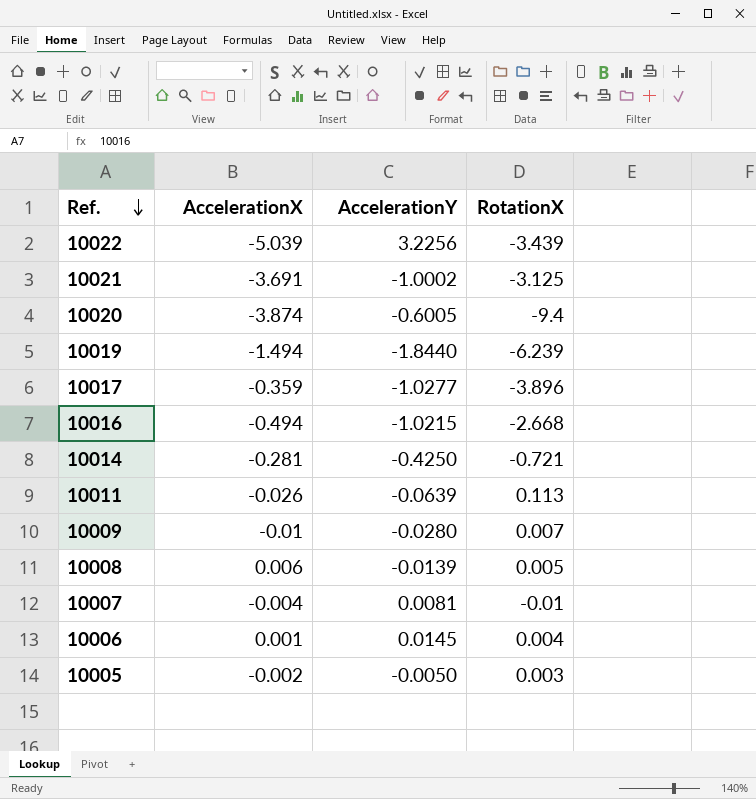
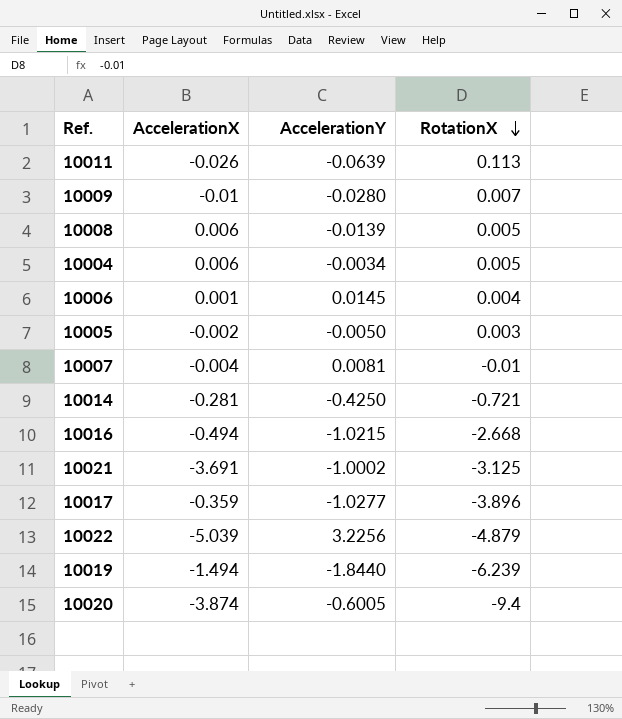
row order: Ref. descending -> RotationX descending
row 10004: none -> 0.006 | -0.0034 | 0.005
10022 | RotationX: -3.439 -> -4.879

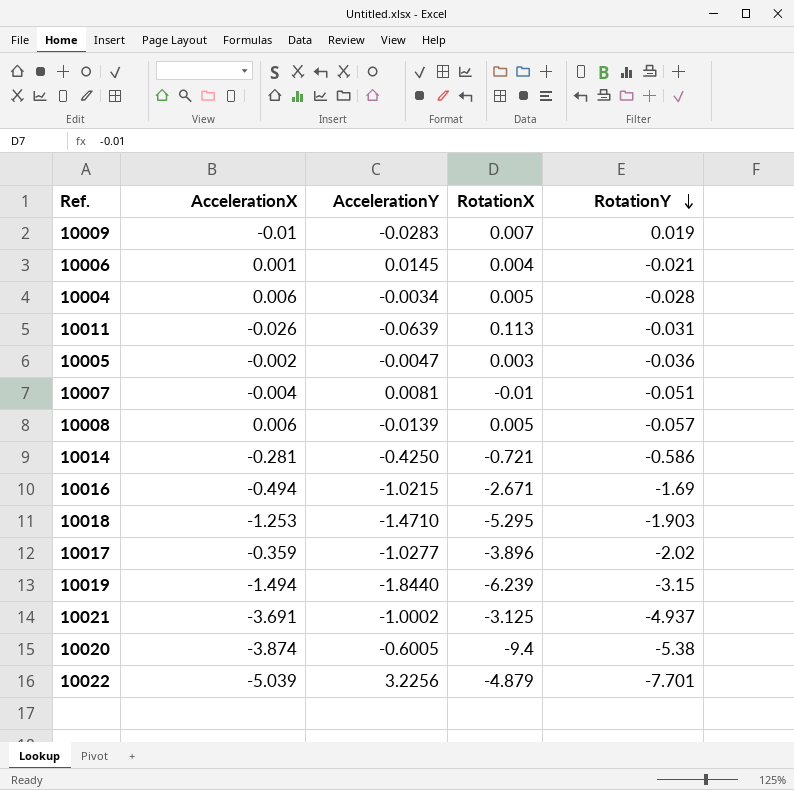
row order: RotationX descending -> RotationY descending
column RotationY | position: none -> 5
10009 | AccelerationY: -0.0280 -> -0.0283
10005 | AccelerationY: -0.0050 -> -0.0047
10016 | RotationX: -2.668 -> -2.671
row 10018: none -> -1.253 | -1.4710 | -5.295 | -1.903

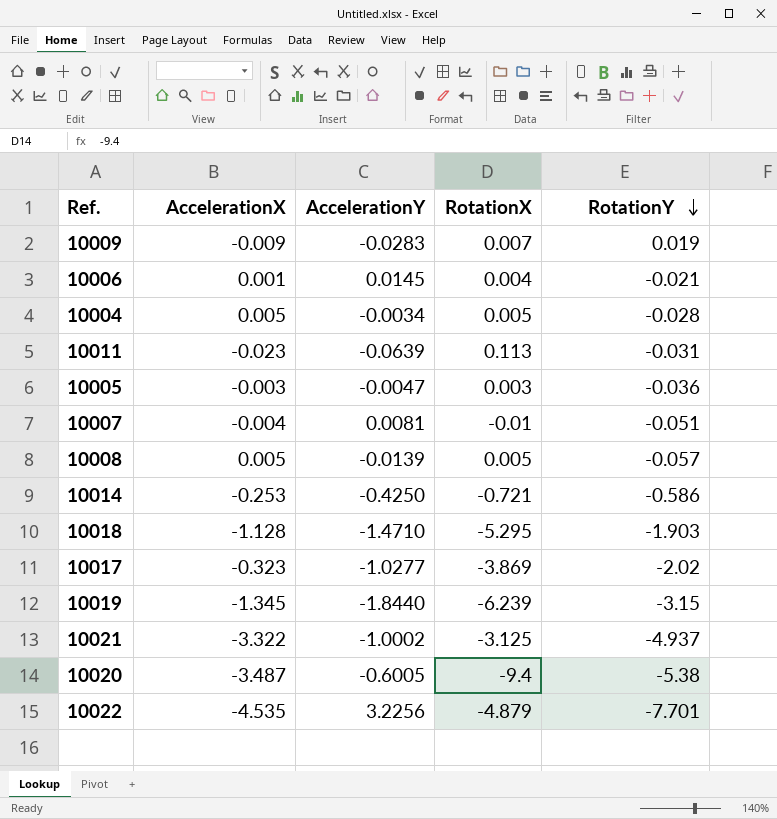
row 10016: -0.494 | -1.0215 | -2.671 | -1.69 -> none
10009 | AccelerationX: -0.01 -> -0.009
10004 | AccelerationX: 0.006 -> 0.005
10011 | AccelerationX: -0.026 -> -0.023
10005 | AccelerationX: -0.002 -> -0.003
10008 | AccelerationX: 0.006 -> 0.005
10014 | AccelerationX: -0.281 -> -0.253
10018 | AccelerationX: -1.253 -> -1.128
10017 | AccelerationX: -0.359 -> -0.323
10017 | RotationX: -3.896 -> -3.869
10019 | AccelerationX: -1.494 -> -1.345
10021 | AccelerationX: -3.691 -> -3.322
10020 | AccelerationX: -3.874 -> -3.487
10022 | AccelerationX: -5.039 -> -4.535

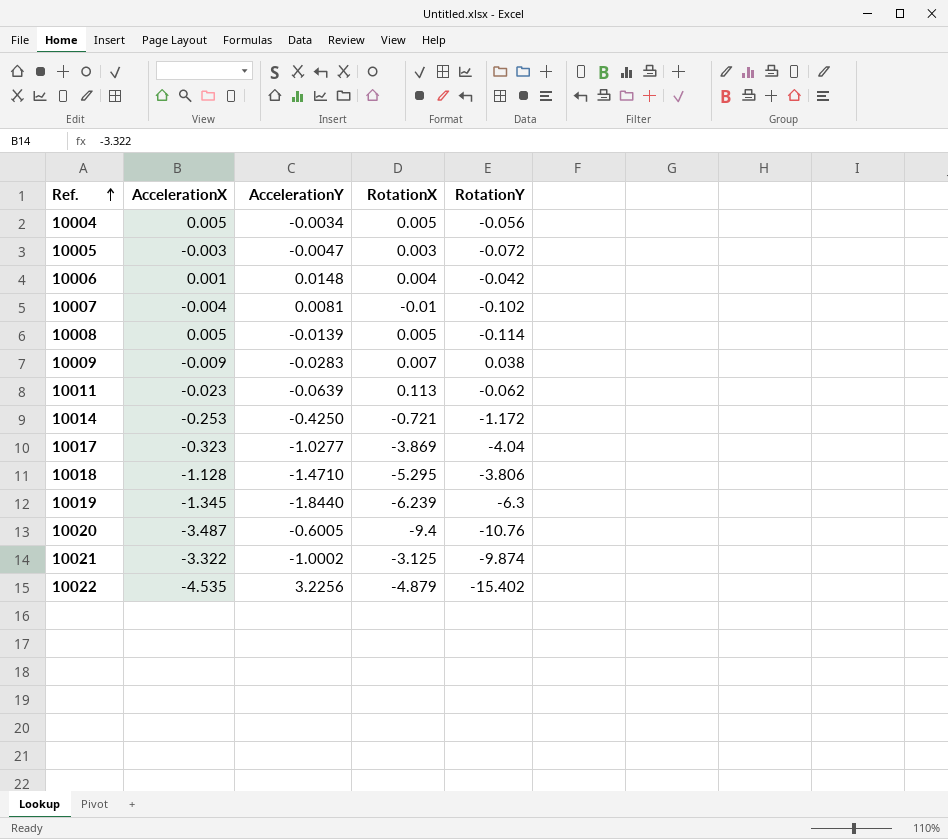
row order: RotationY descending -> Ref. ascending
10004 | RotationY: -0.028 -> -0.056
10005 | RotationY: -0.036 -> -0.072
10006 | AccelerationY: 0.0145 -> 0.0148
10006 | RotationY: -0.021 -> -0.042
10007 | RotationY: -0.051 -> -0.102
10008 | RotationY: -0.057 -> -0.114
10009 | RotationY: 0.019 -> 0.038
10011 | RotationY: -0.031 -> -0.062
10014 | RotationY: -0.586 -> -1.172
10017 | RotationY: -2.02 -> -4.04
10018 | RotationY: -1.903 -> -3.806
10019 | RotationY: -3.15 -> -6.3
10020 | RotationY: -5.38 -> -10.76
10021 | RotationY: -4.937 -> -9.874
10022 | RotationY: -7.701 -> -15.402

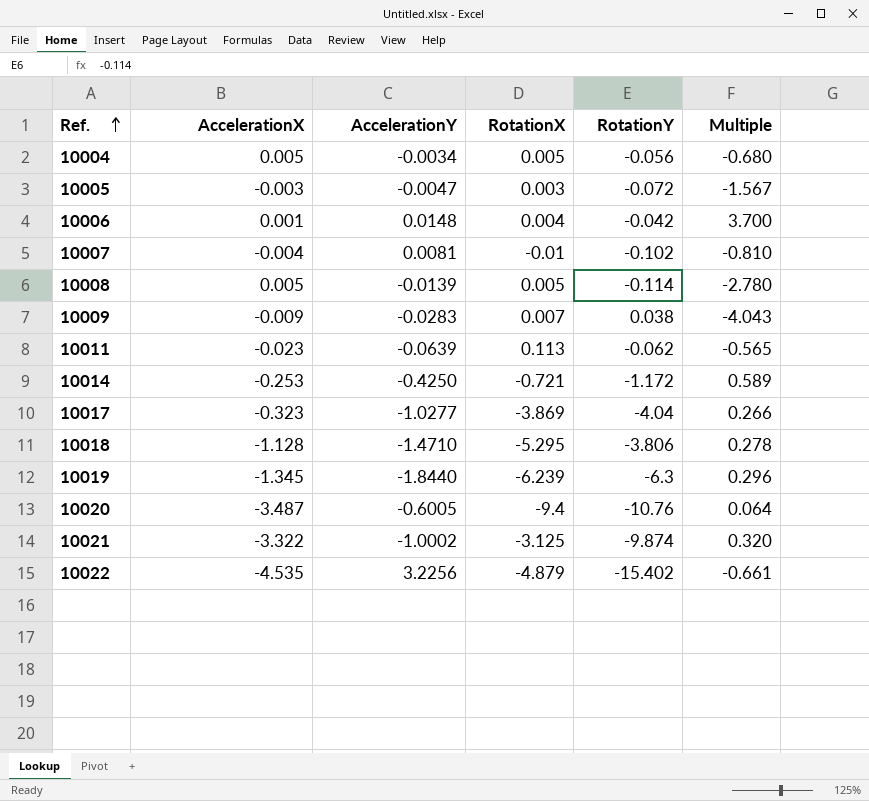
column Multiple | formula: none -> [AccelerationY] / [RotationX]

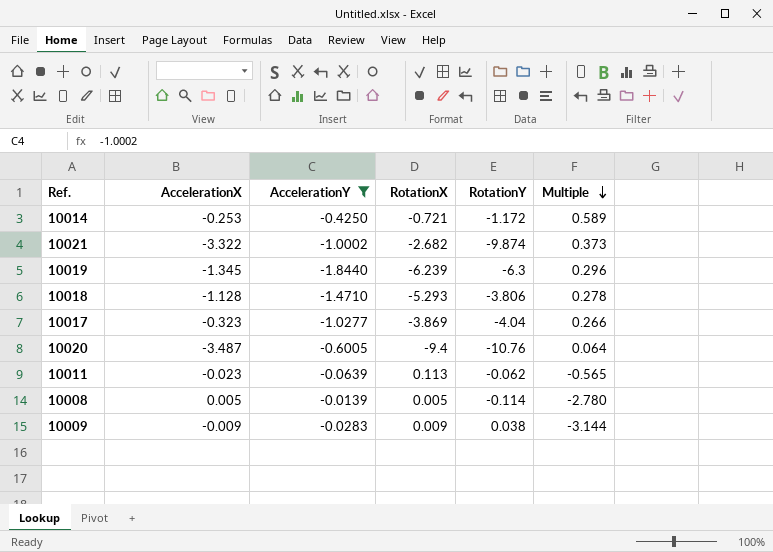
filter: none -> AccelerationY <= -0.0139
row order: Ref. ascending -> Multiple descending
10021 | RotationX: -3.125 -> -2.682
10021 | Multiple: 0.320 -> 0.373
10018 | RotationX: -5.295 -> -5.293
10009 | RotationX: 0.007 -> 0.009
10009 | Multiple: -4.043 -> -3.144

